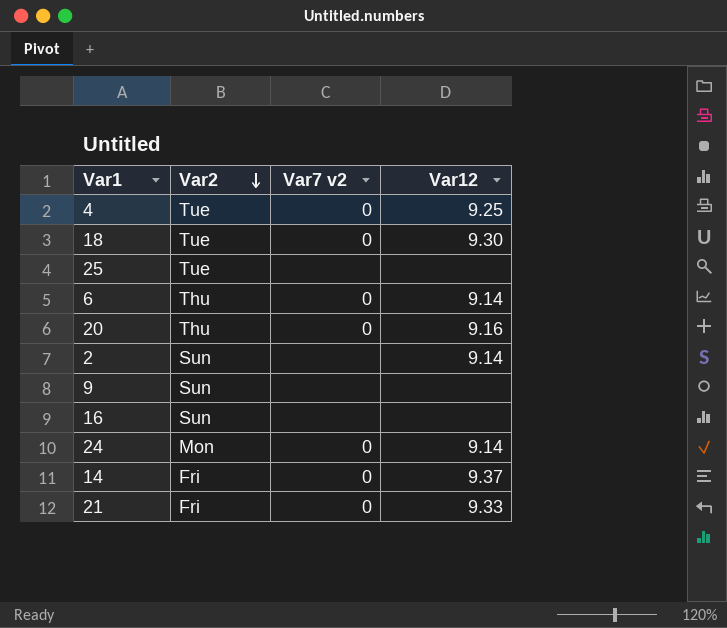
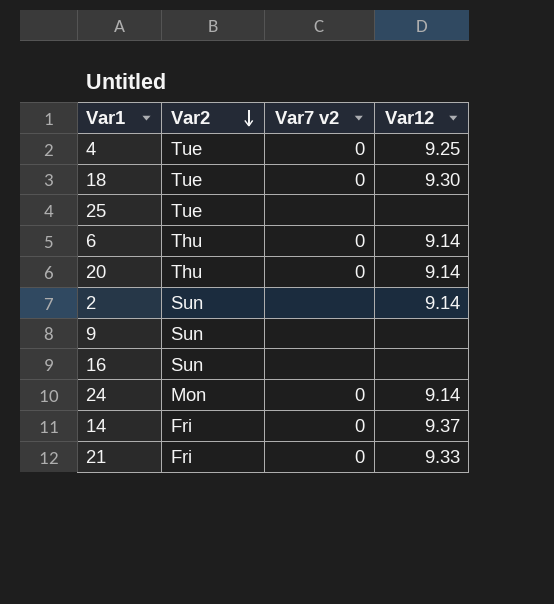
20 | Var12: 9.16 -> 9.14

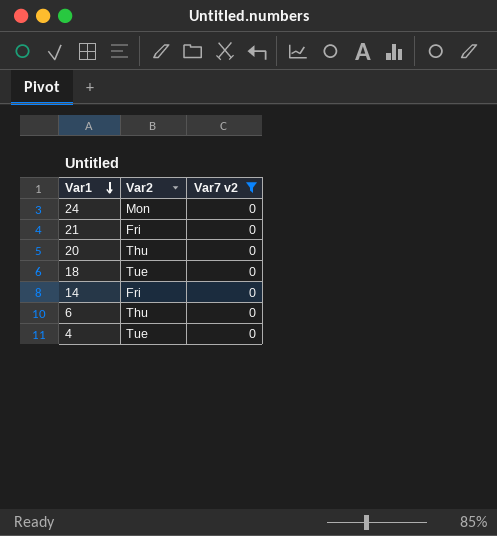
filter: none -> Var7 v2 = 0
row order: Var2 descending -> Var1 descending
column Var12 | position: 4 -> none

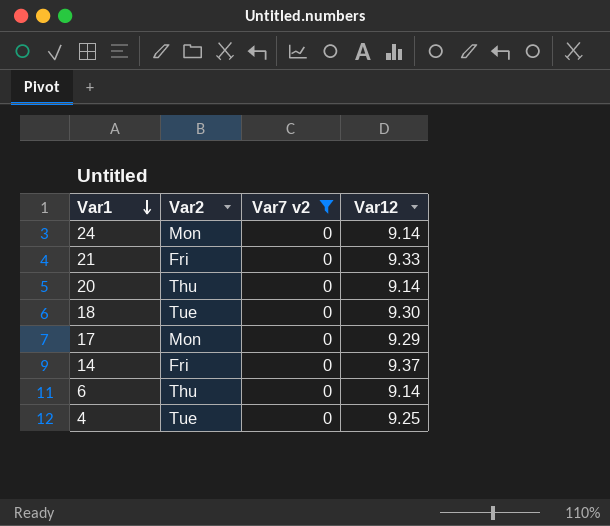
column Var12 | position: none -> 4
row 17: none -> Mon | 0 | 9.29

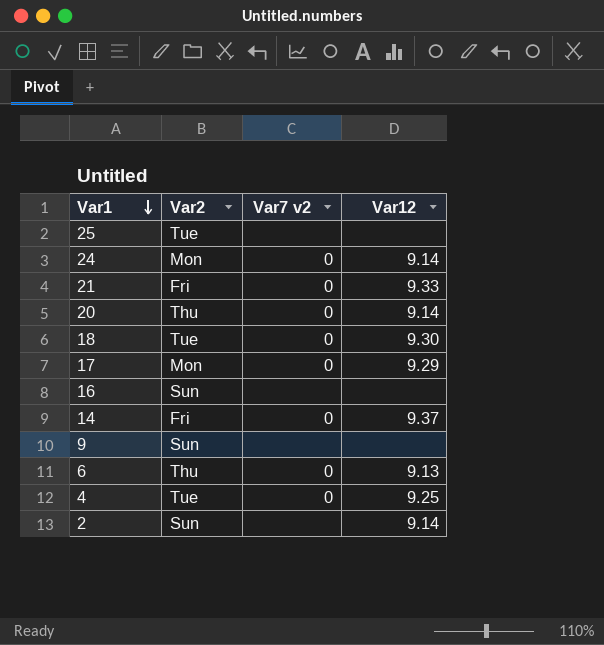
filter: Var7 v2 = 0 -> none
6 | Var12: 9.14 -> 9.13

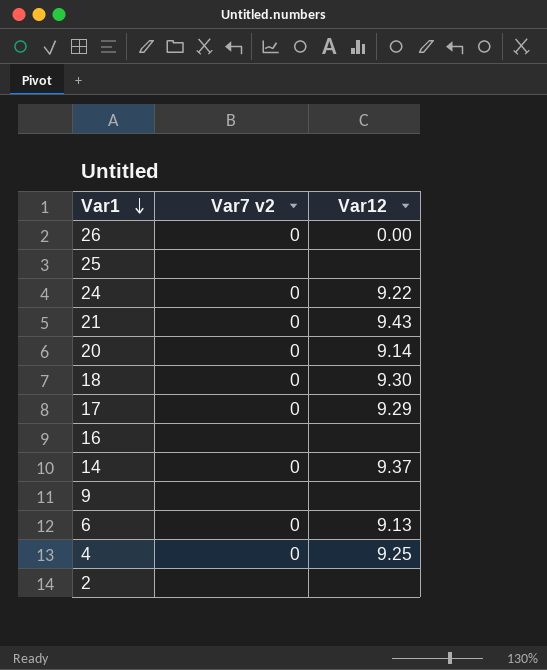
column Var2 | position: 2 -> none
row 26: none -> 0 | 0.00
24 | Var12: 9.14 -> 9.22
21 | Var12: 9.33 -> 9.43
2 | Var12: 9.14 -> none

